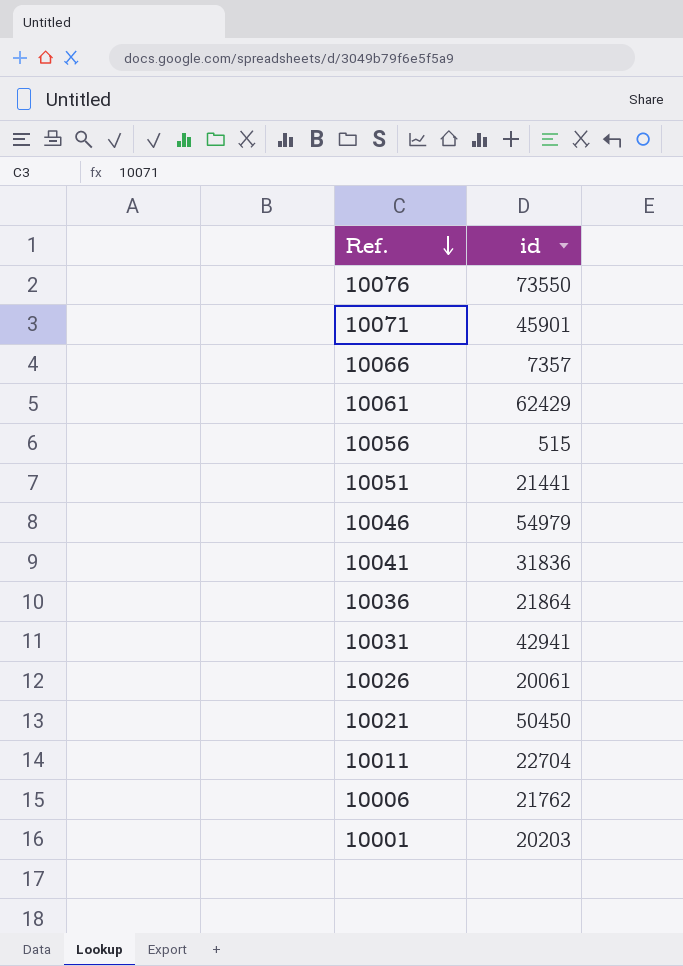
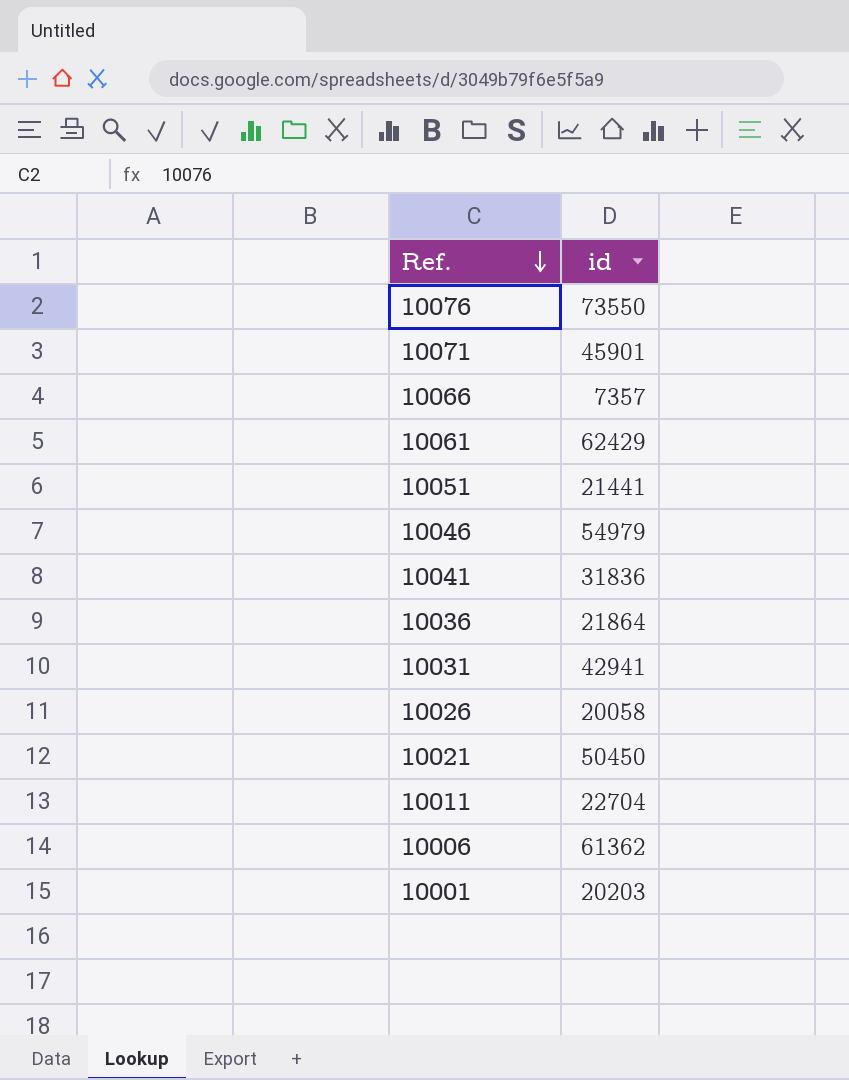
row 10056: 515 -> none
10026 | id: 20061 -> 20058
10006 | id: 21762 -> 61362

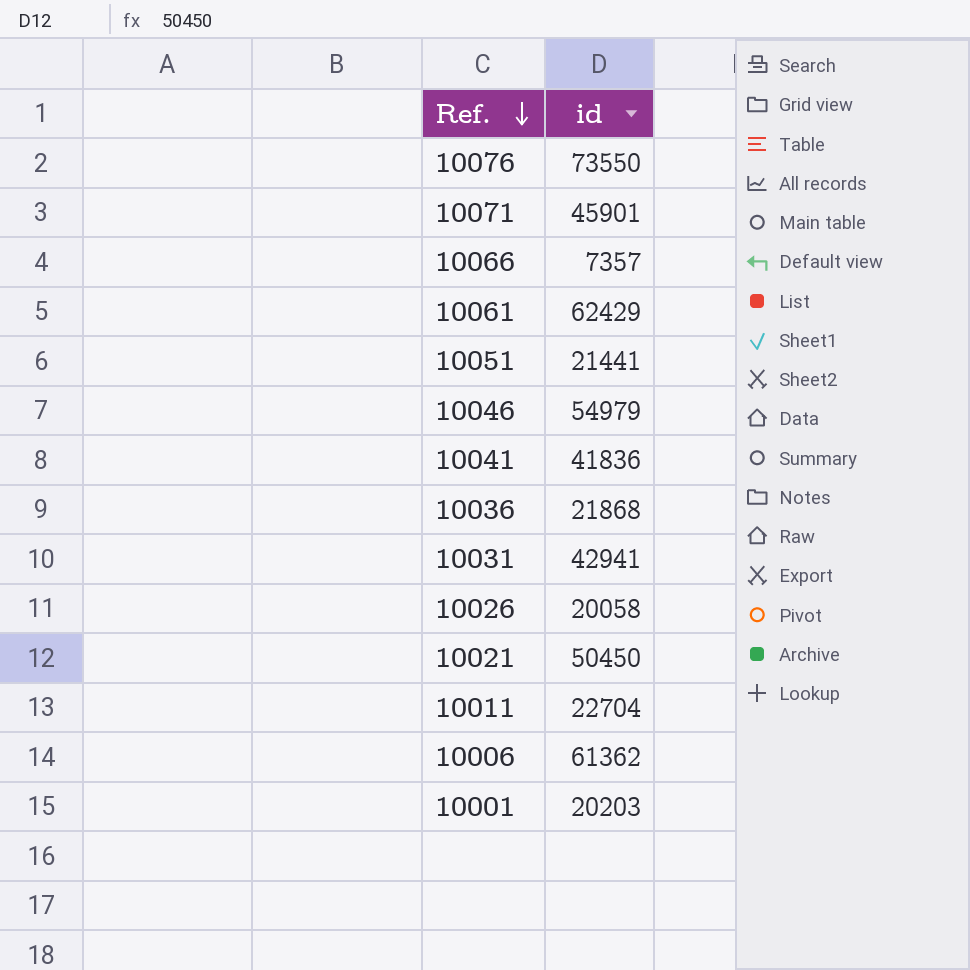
10041 | id: 31836 -> 41836
10036 | id: 21864 -> 21868

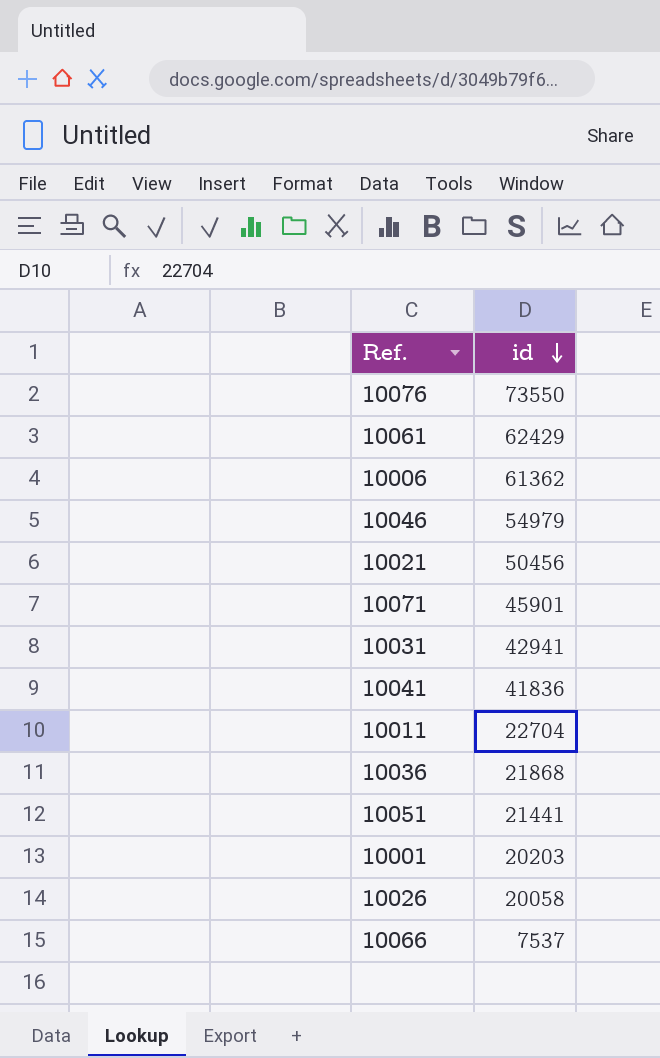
row order: Ref. descending -> id descending
10021 | id: 50450 -> 50456
10066 | id: 7357 -> 7537

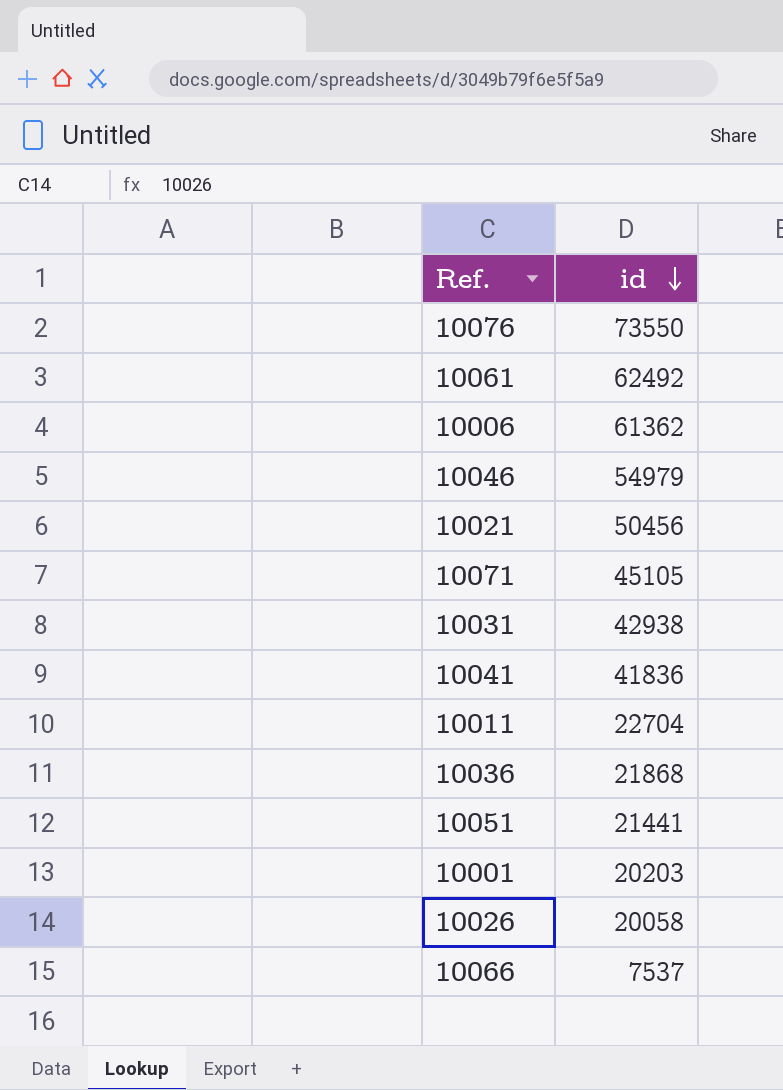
10061 | id: 62429 -> 62492
10071 | id: 45901 -> 45105
10031 | id: 42941 -> 42938

